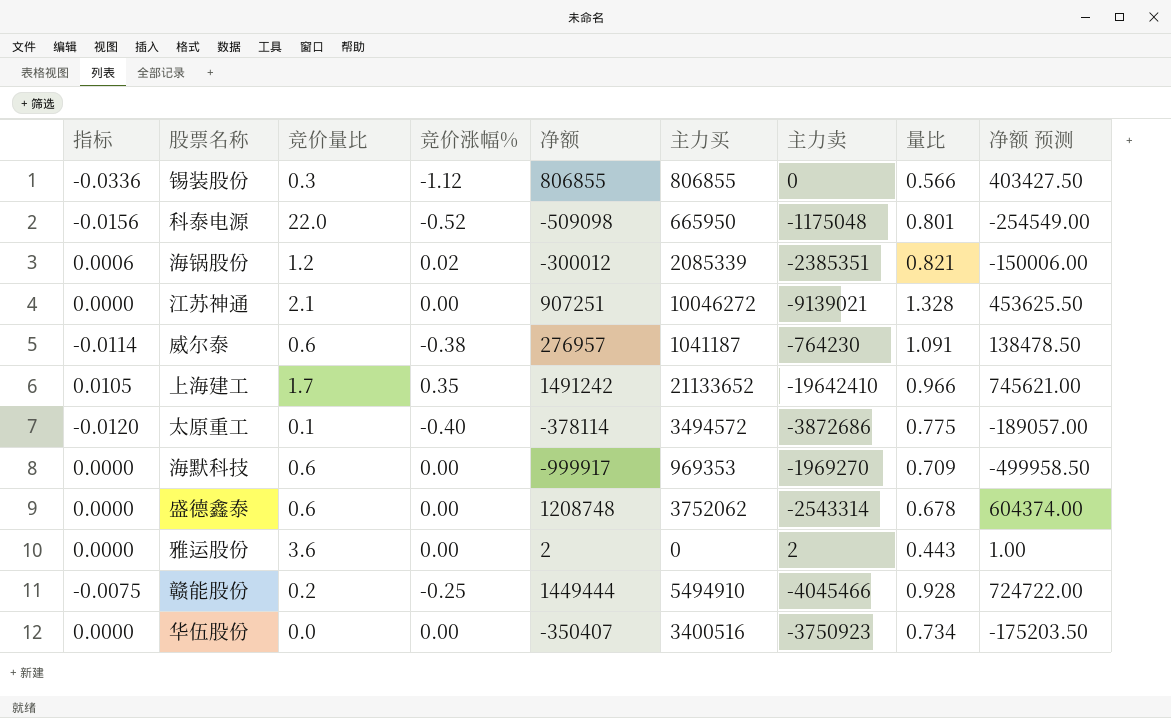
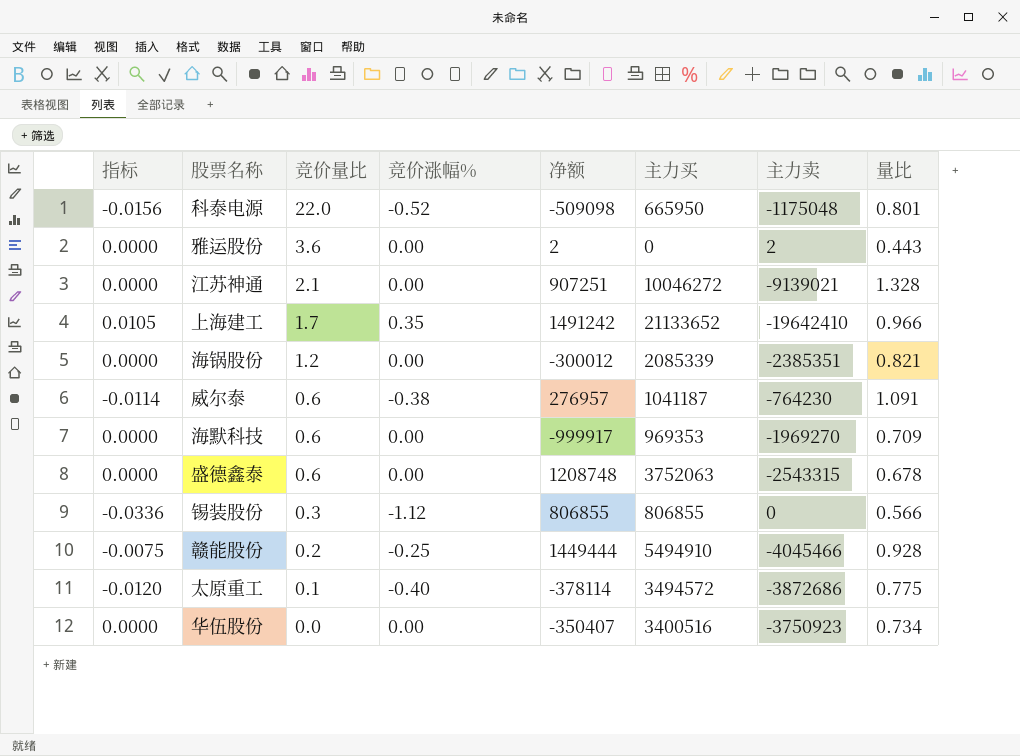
row order: none -> 竞价量比 descending
column 净额 预测 | formula: [净额] * 0.5 -> none
海锅股份 | 指标: 0.0006 -> 0.0000
海锅股份 | 竞价涨幅%: 0.02 -> 0.00
盛德鑫泰 | 主力买: 3752062 -> 3752063
盛德鑫泰 | 主力卖: -2543314 -> -2543315

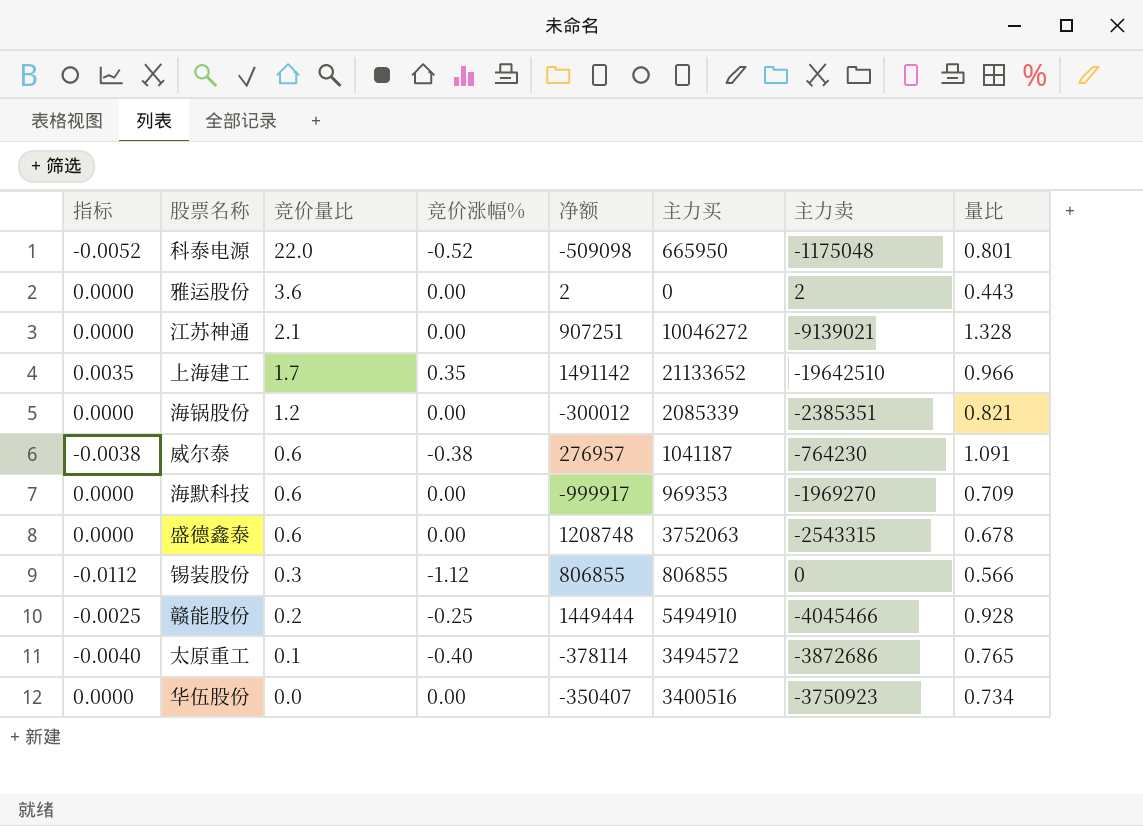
column 指标 | formula: [竞价涨幅%] * 0.03 -> [竞价涨幅%] * 0.01
上海建工 | 净额: 1491242 -> 1491142
上海建工 | 主力卖: -19642410 -> -19642510
太原重工 | 量比: 0.775 -> 0.765

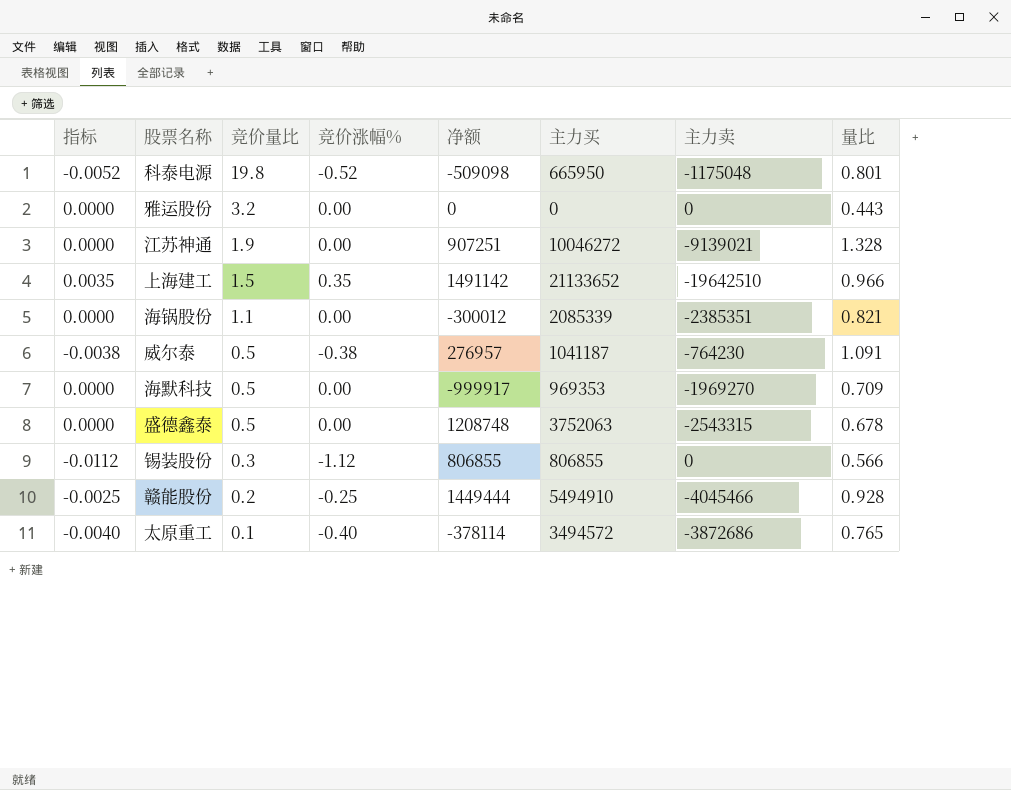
row 华伍股份: 0.0000 | 0.0 | 0.00 | -350407 | 3400516 | -3750923 | 0.734 -> none
科泰电源 | 竞价量比: 22.0 -> 19.8
雅运股份 | 竞价量比: 3.6 -> 3.2
雅运股份 | 净额: 2 -> 0
雅运股份 | 主力卖: 2 -> 0
江苏神通 | 竞价量比: 2.1 -> 1.9
上海建工 | 竞价量比: 1.7 -> 1.5
海锅股份 | 竞价量比: 1.2 -> 1.1
威尔泰 | 竞价量比: 0.6 -> 0.5
海默科技 | 竞价量比: 0.6 -> 0.5
盛德鑫泰 | 竞价量比: 0.6 -> 0.5

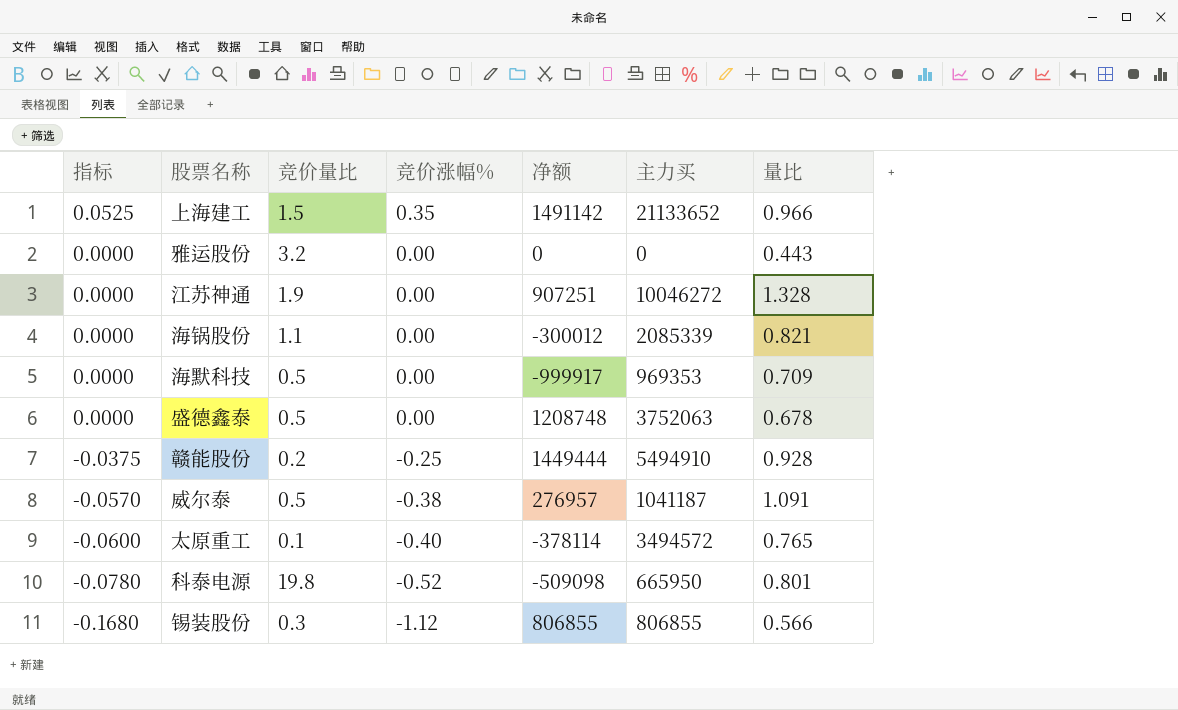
row order: 竞价量比 descending -> 指标 descending
column 主力卖 | formula: [净额] - [主力买] -> none
column 指标 | formula: [竞价涨幅%] * 0.01 -> [竞价涨幅%] * 0.15

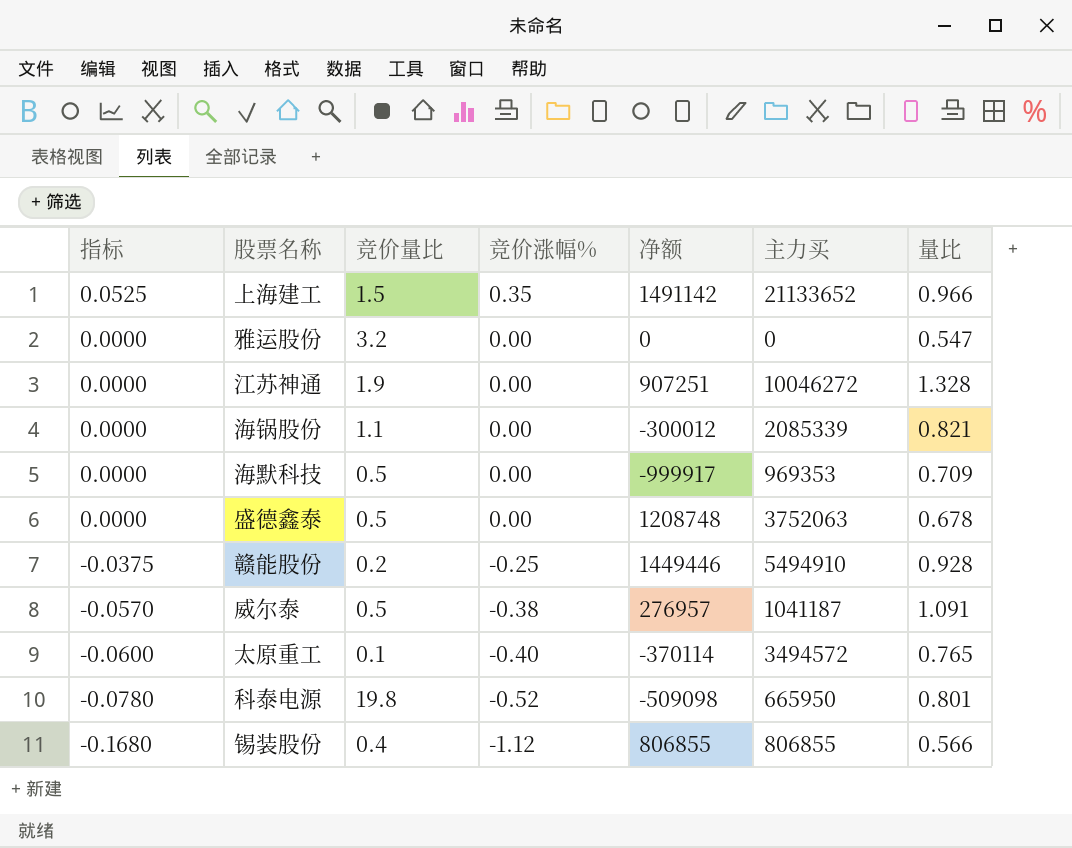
雅运股份 | 量比: 0.443 -> 0.547
赣能股份 | 净额: 1449444 -> 1449446
太原重工 | 净额: -378114 -> -370114
锡装股份 | 竞价量比: 0.3 -> 0.4

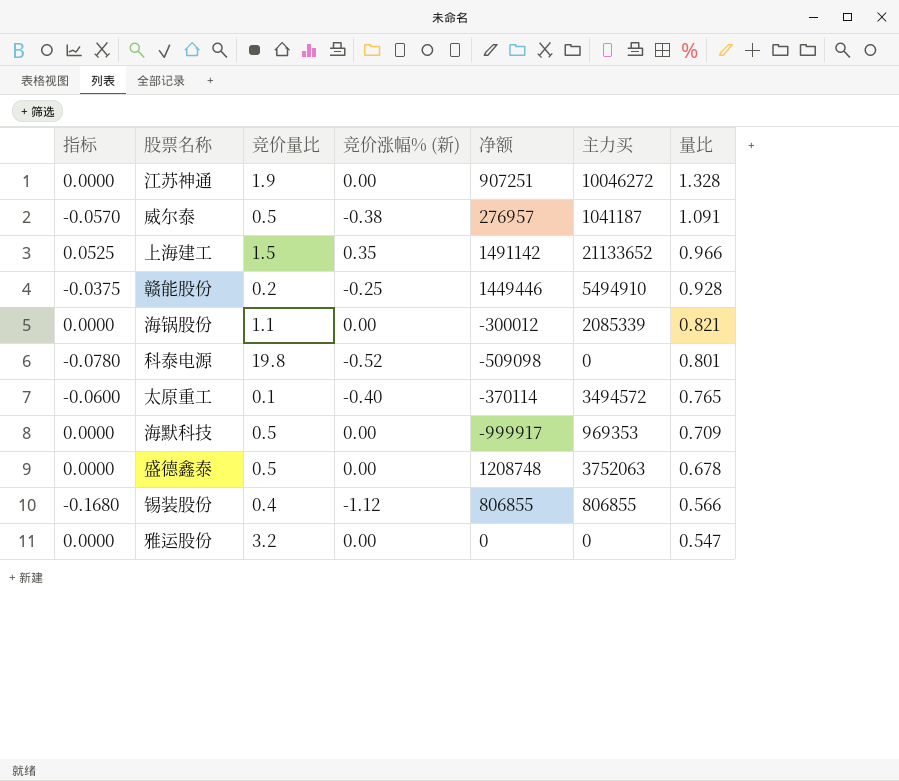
row order: 指标 descending -> 量比 descending
column name: 竞价涨幅% -> 竞价涨幅% (新)
科泰电源 | 主力买: 665950 -> 0

